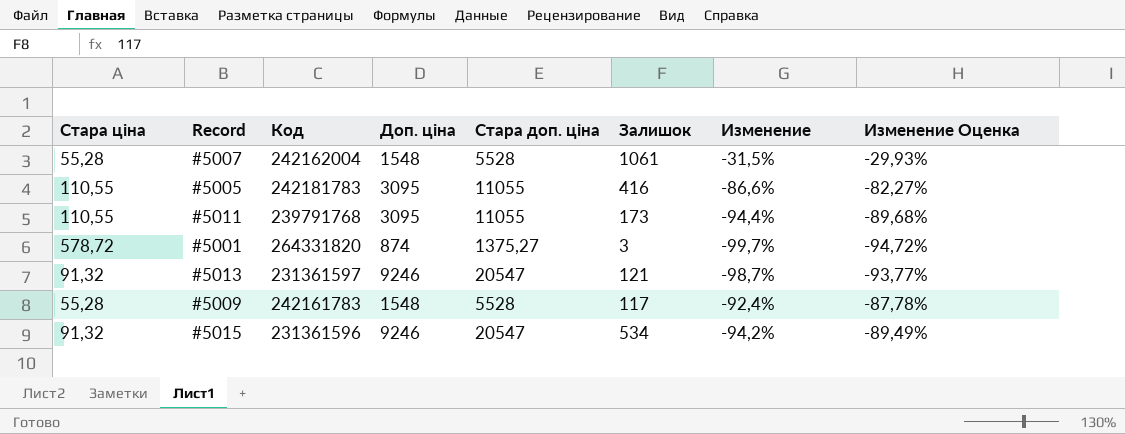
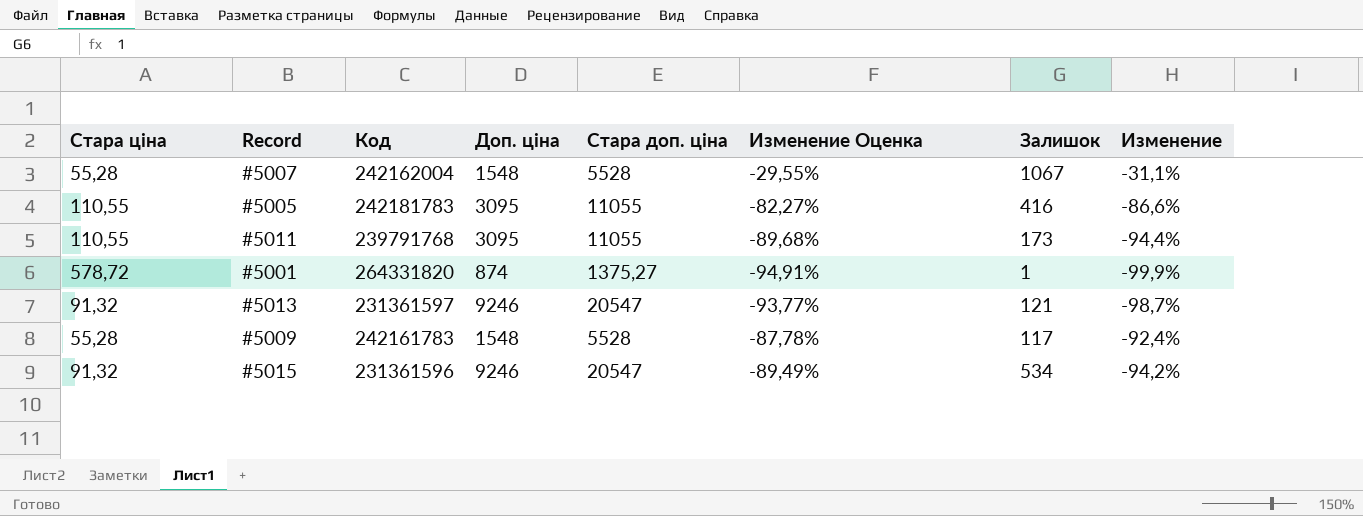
column Изменение Оценка | position: 8 -> 6
#5007 | Изменение Оценка: -29,93% -> -29,55%
#5007 | Залишок: 1061 -> 1067
#5007 | Изменение: -31,5% -> -31,1%
#5001 | Изменение Оценка: -94,72% -> -94,91%
#5001 | Залишок: 3 -> 1
#5001 | Изменение: -99,7% -> -99,9%

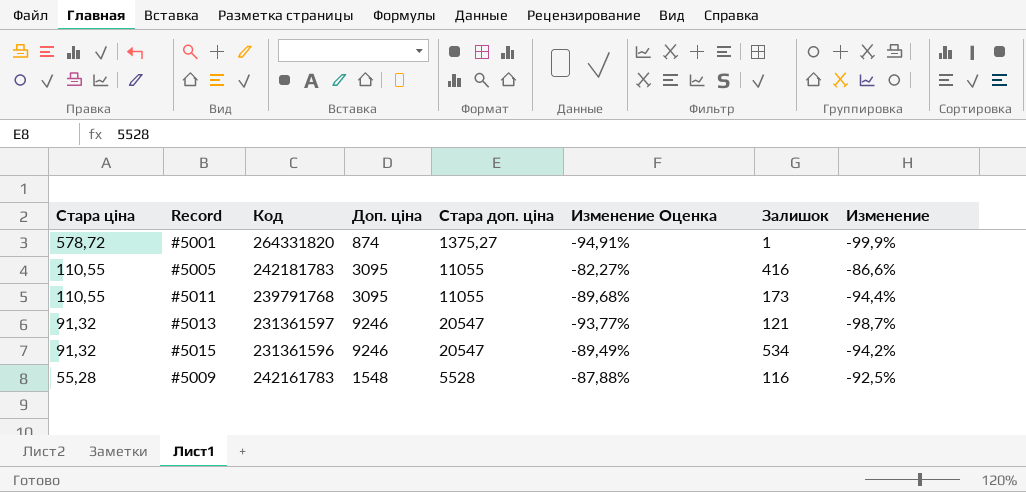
row order: none -> Стара ціна descending
row #5007: 55,28 | 242162004 | 1548 | 5528 | -29,55% | 1067 | -31,1% -> none
#5009 | Изменение Оценка: -87,78% -> -87,88%
#5009 | Залишок: 117 -> 116
#5009 | Изменение: -92,4% -> -92,5%

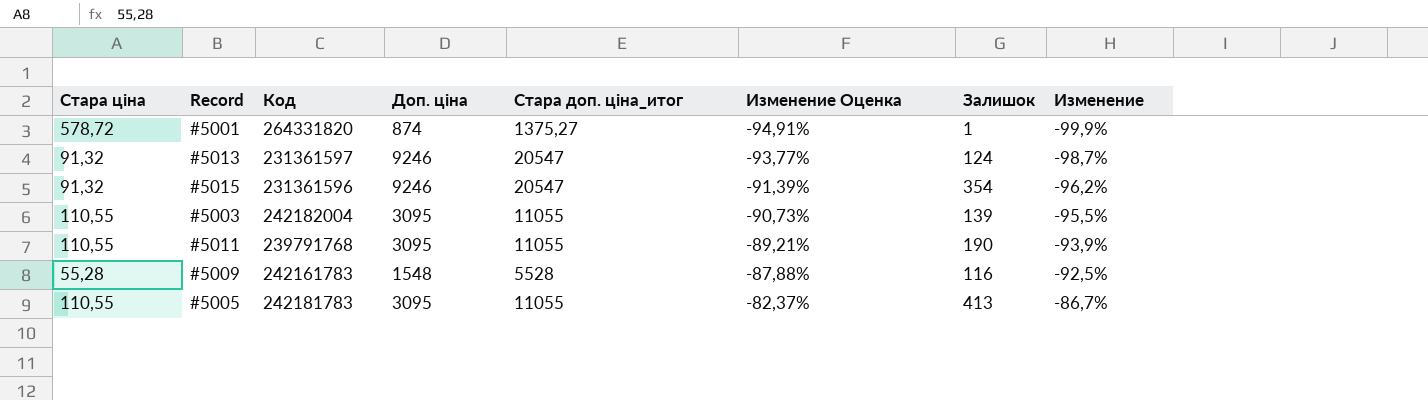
row order: Стара ціна descending -> Изменение Оценка ascending
column name: Стара доп. ціна -> Стара доп. ціна_итог
#5013 | Залишок: 121 -> 124
#5015 | Изменение Оценка: -89,49% -> -91,39%
#5015 | Залишок: 534 -> 354
#5015 | Изменение: -94,2% -> -96,2%
row #5003: none -> 110,55 | 242182004 | 3095 | 11055 | -90,73% | 139 | -95,5%
#5011 | Изменение Оценка: -89,68% -> -89,21%
#5011 | Залишок: 173 -> 190
#5011 | Изменение: -94,4% -> -93,9%
#5005 | Изменение Оценка: -82,27% -> -82,37%
#5005 | Залишок: 416 -> 413
#5005 | Изменение: -86,6% -> -86,7%

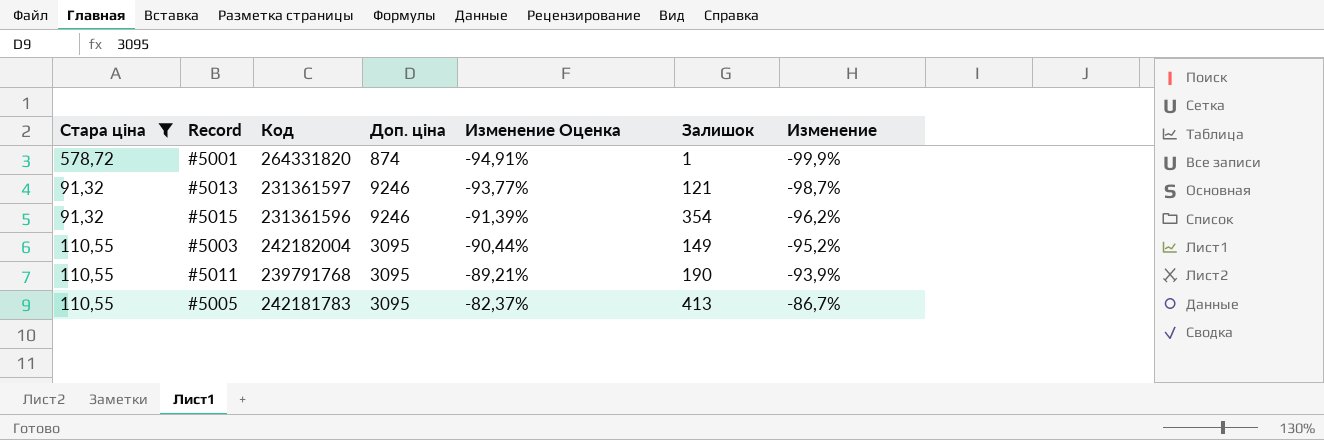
filter: none -> Стара ціна != 55,28
column Стара доп. ціна_итог | position: 5 -> none
#5013 | Залишок: 124 -> 121
#5003 | Изменение Оценка: -90,73% -> -90,44%
#5003 | Залишок: 139 -> 149
#5003 | Изменение: -95,5% -> -95,2%

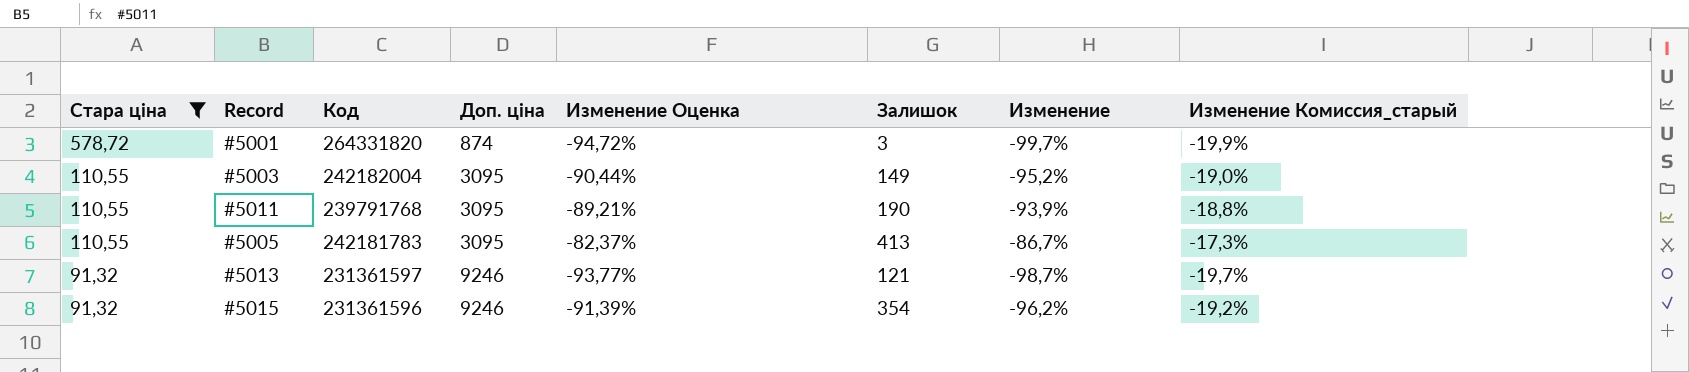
row order: Изменение Оценка ascending -> Стара ціна descending
column Изменение Комиссия_старый | formula: none -> [Изменение] * 0,2
#5001 | Изменение Оценка: -94,91% -> -94,72%
#5001 | Залишок: 1 -> 3
#5001 | Изменение: -99,9% -> -99,7%

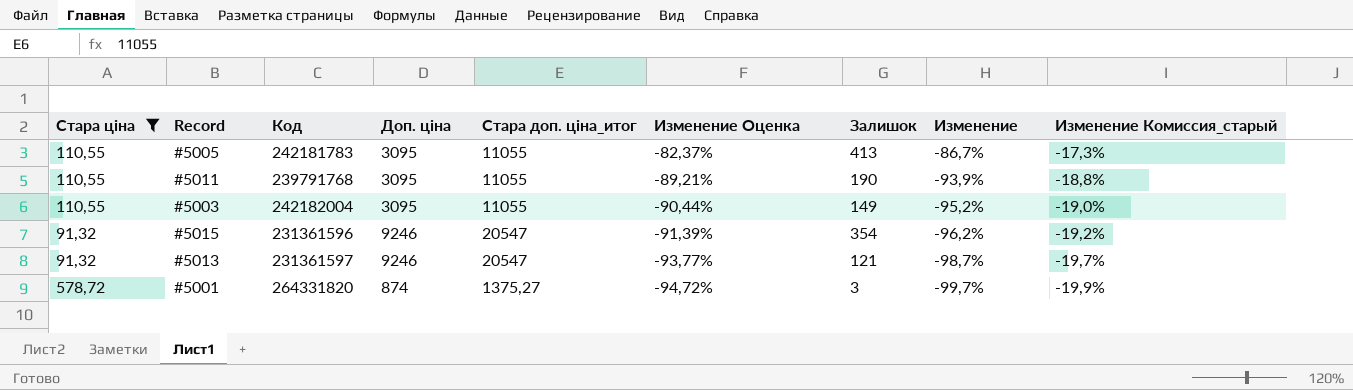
row order: Стара ціна descending -> Изменение Оценка descending
column Стара доп. ціна_итог | position: none -> 5

